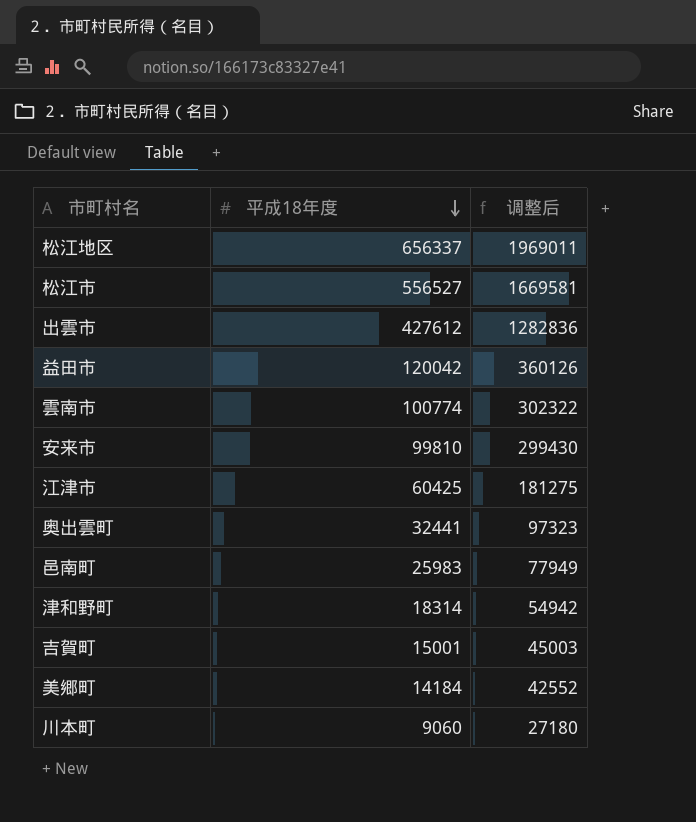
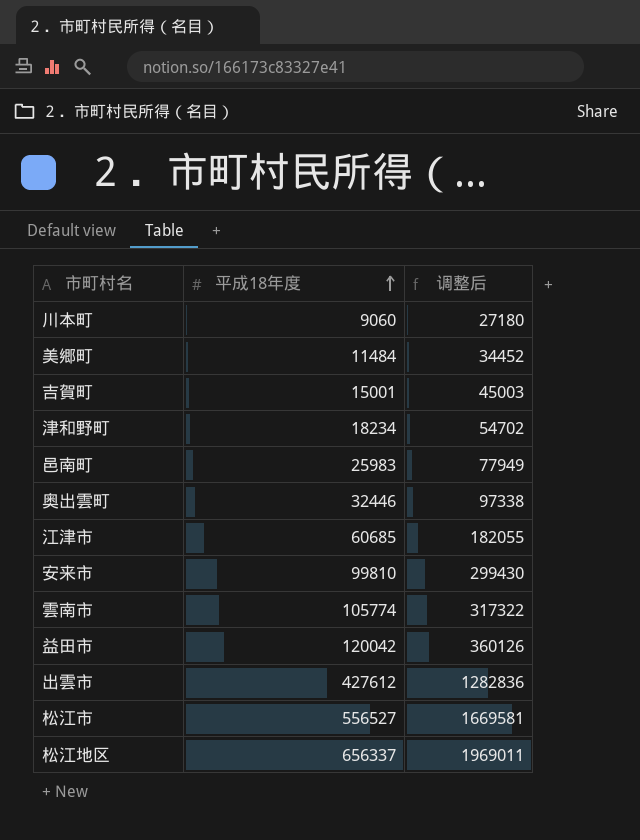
row order: 平成18年度 descending -> 平成18年度 ascending
美郷町 | 平成18年度: 14184 -> 11484
美郷町 | 调整后: 42552 -> 34452
津和野町 | 平成18年度: 18314 -> 18234
津和野町 | 调整后: 54942 -> 54702
奥出雲町 | 平成18年度: 32441 -> 32446
奥出雲町 | 调整后: 97323 -> 97338
江津市 | 平成18年度: 60425 -> 60685
江津市 | 调整后: 181275 -> 182055
雲南市 | 平成18年度: 100774 -> 105774
雲南市 | 调整后: 302322 -> 317322

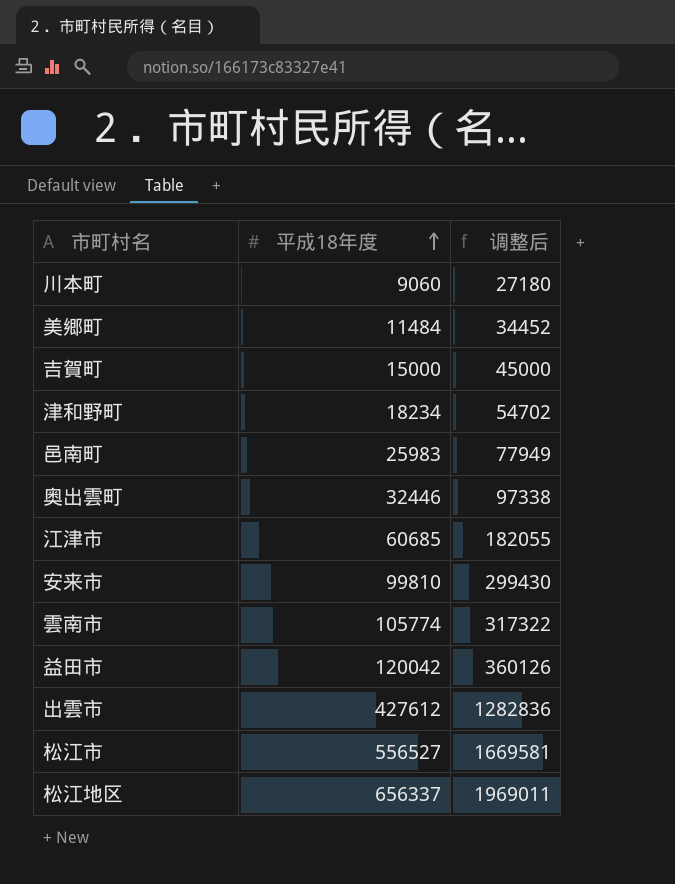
吉賀町 | 平成18年度: 15001 -> 15000
吉賀町 | 调整后: 45003 -> 45000

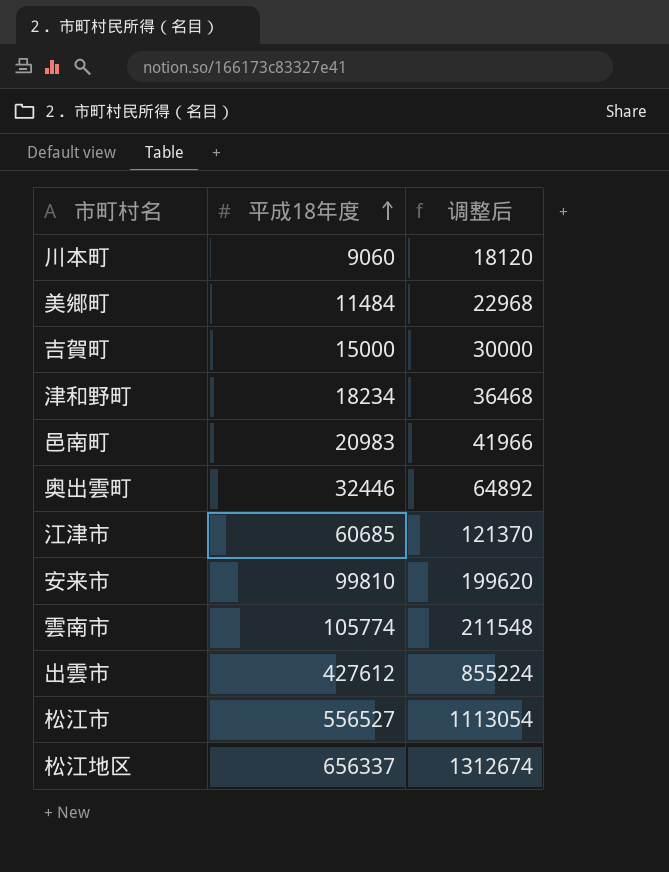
column 调整后 | formula: [平成18年度] * 3 -> [平成18年度] * 2
row 益田市: 120042 | 360126 -> none
邑南町 | 平成18年度: 25983 -> 20983

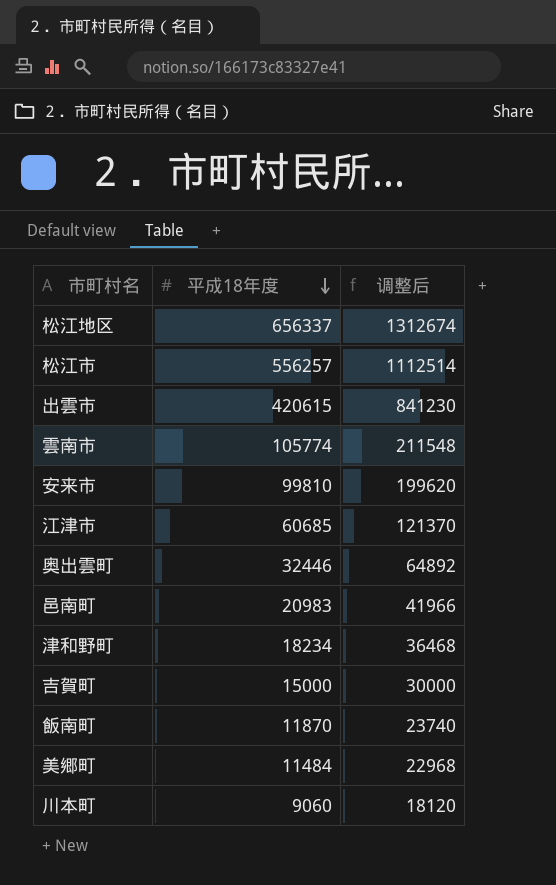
row order: 平成18年度 ascending -> 平成18年度 descending
松江市 | 平成18年度: 556527 -> 556257
松江市 | 调整后: 1113054 -> 1112514
出雲市 | 平成18年度: 427612 -> 420615
出雲市 | 调整后: 855224 -> 841230
row 飯南町: none -> 11870 | 23740

